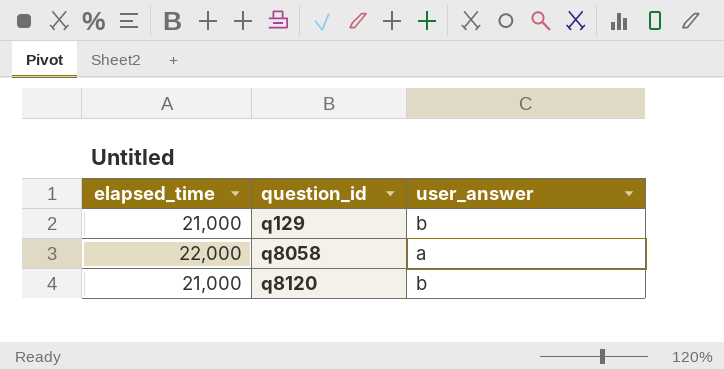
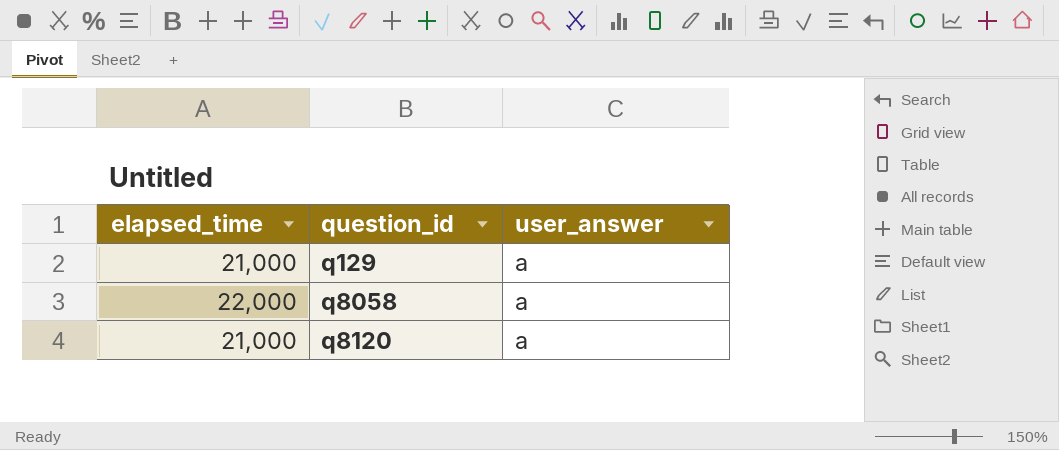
q129 | user_answer: b -> a
q8120 | user_answer: b -> a

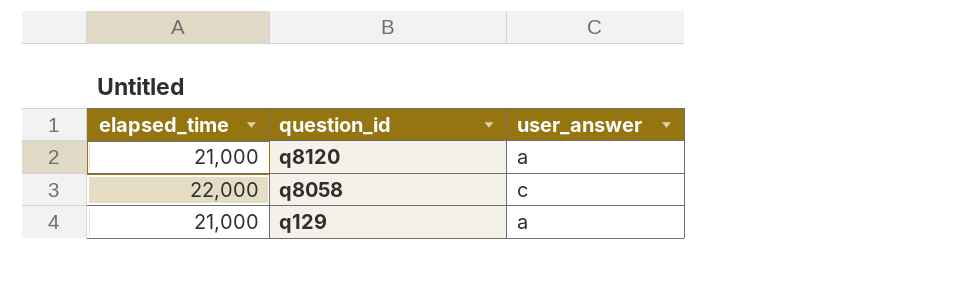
row order: question_id ascending -> question_id descending
q8058 | user_answer: a -> c

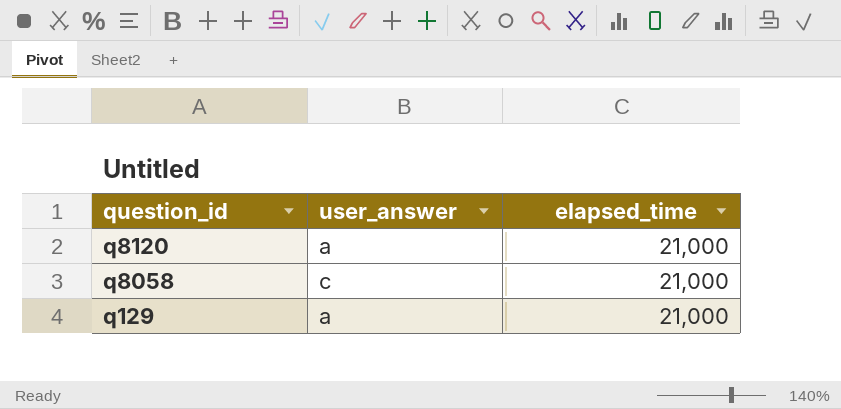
column elapsed_time | position: 1 -> 3
q8058 | elapsed_time: 22,000 -> 21,000

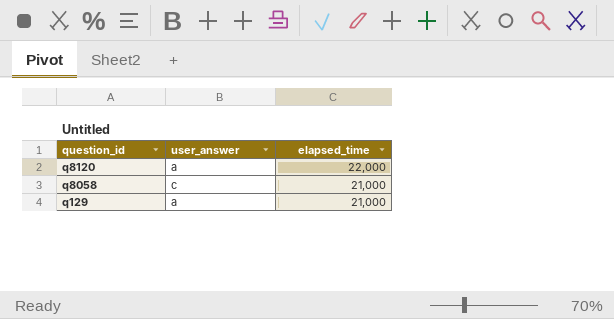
q8120 | elapsed_time: 21,000 -> 22,000

